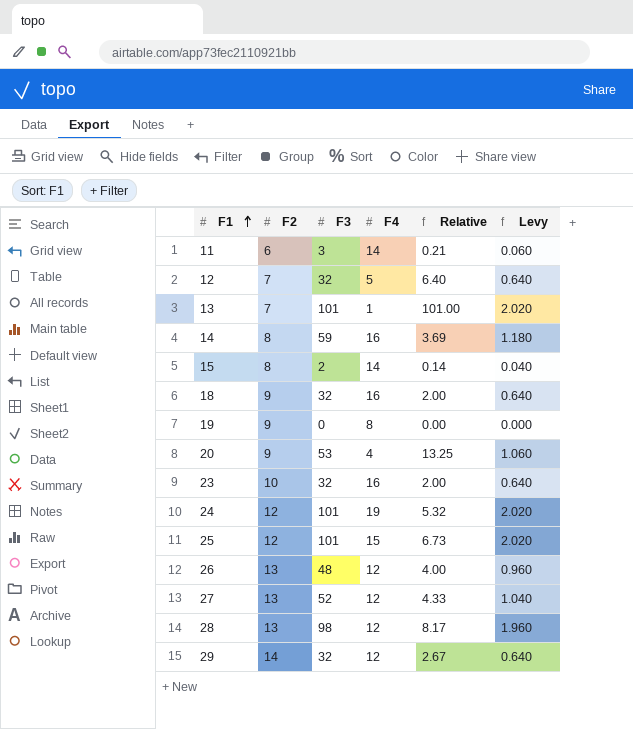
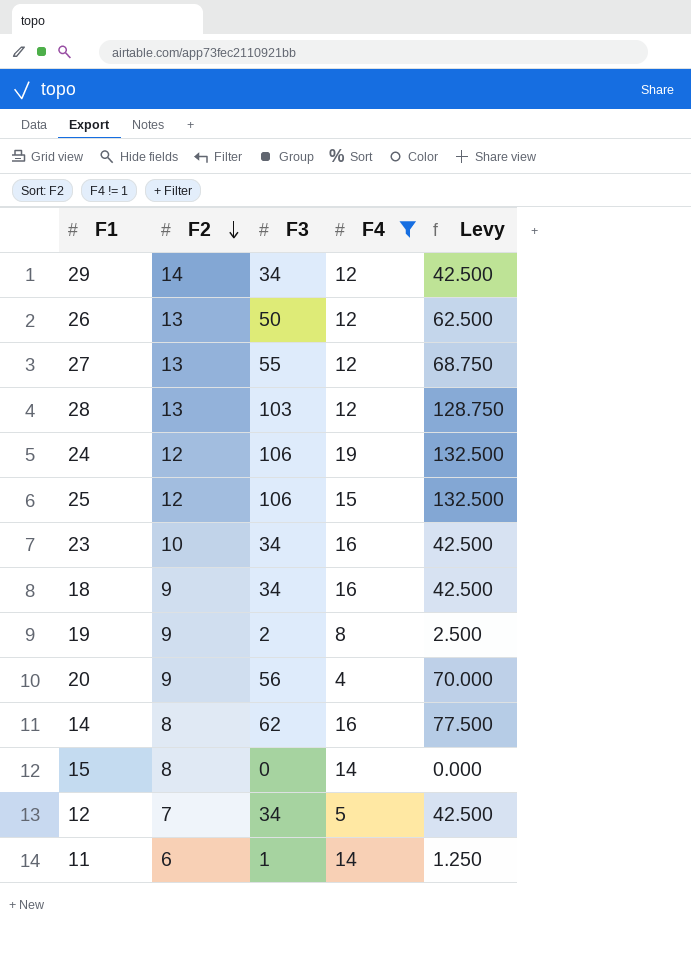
filter: none -> F4 != 1
row order: F1 ascending -> F2 descending
column Relative | formula: [F3] / [F4] -> none
column Levy | formula: [F3] * 0.02 -> [F3] * 1.25
29 | F3: 32 -> 34
26 | F3: 48 -> 50
27 | F3: 52 -> 55
28 | F3: 98 -> 103
24 | F3: 101 -> 106
25 | F3: 101 -> 106
23 | F3: 32 -> 34
18 | F3: 32 -> 34
19 | F3: 0 -> 2
20 | F3: 53 -> 56
14 | F3: 59 -> 62
15 | F3: 2 -> 0
12 | F3: 32 -> 34
11 | F3: 3 -> 1

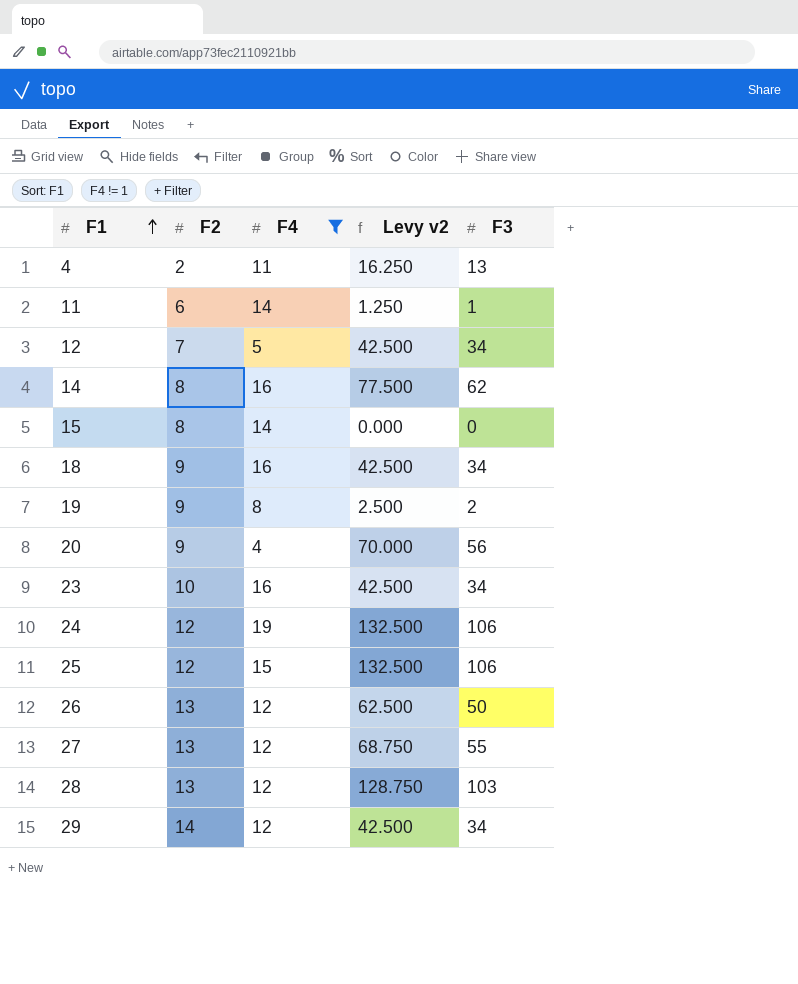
row order: F2 descending -> F1 ascending
column name: Levy -> Levy v2
column F3 | position: 3 -> 5
row 4: none -> 2 | 11 | 16.250 | 13

